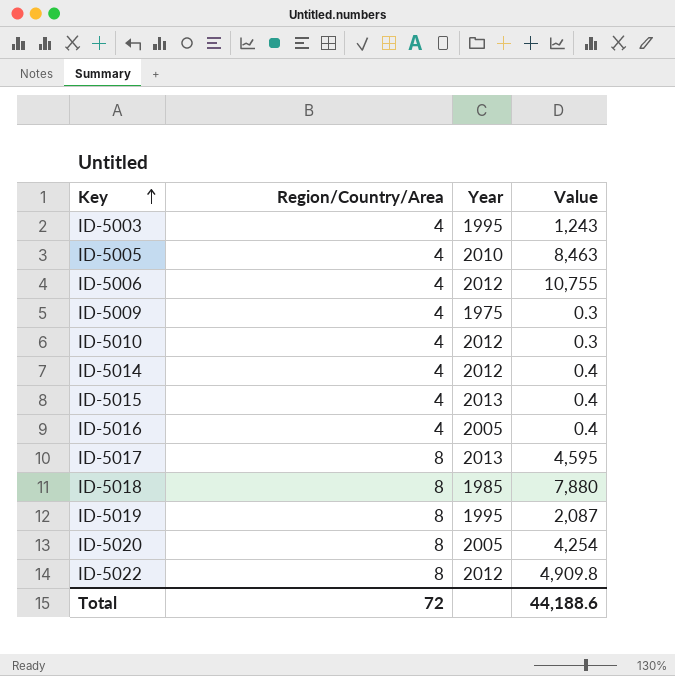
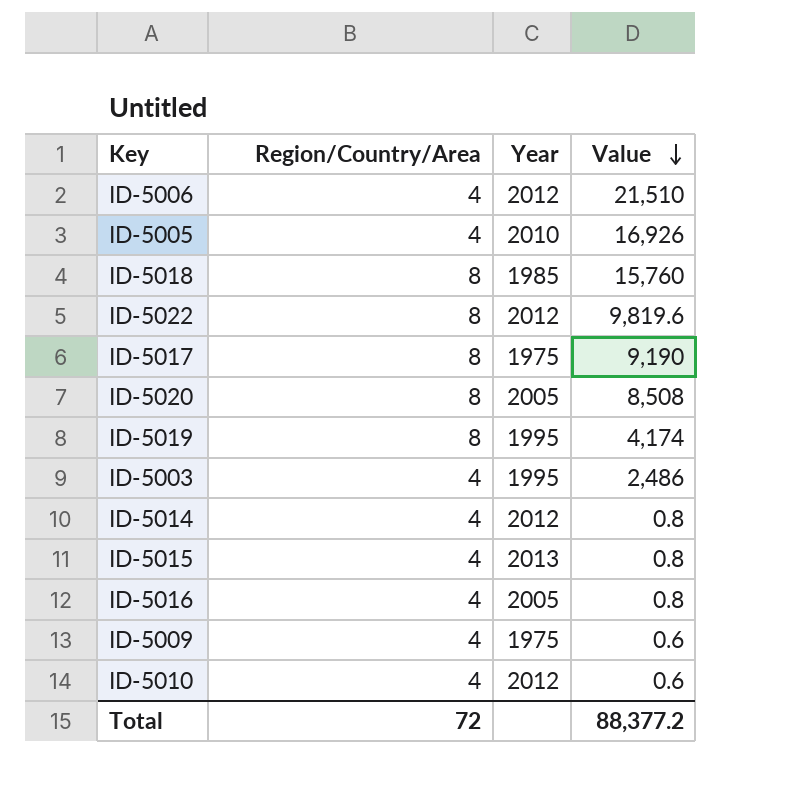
row order: Key ascending -> Value descending
ID-5006 | Value: 10,755 -> 21,510
ID-5005 | Value: 8,463 -> 16,926
ID-5018 | Value: 7,880 -> 15,760
ID-5022 | Value: 4,909.8 -> 9,819.6
ID-5017 | Year: 2013 -> 1975
ID-5017 | Value: 4,595 -> 9,190
ID-5020 | Value: 4,254 -> 8,508
ID-5019 | Value: 2,087 -> 4,174
ID-5003 | Value: 1,243 -> 2,486
ID-5014 | Value: 0.4 -> 0.8
ID-5015 | Value: 0.4 -> 0.8
ID-5016 | Value: 0.4 -> 0.8
ID-5009 | Value: 0.3 -> 0.6
ID-5010 | Value: 0.3 -> 0.6
Total | Value: 44,188.6 -> 88,377.2

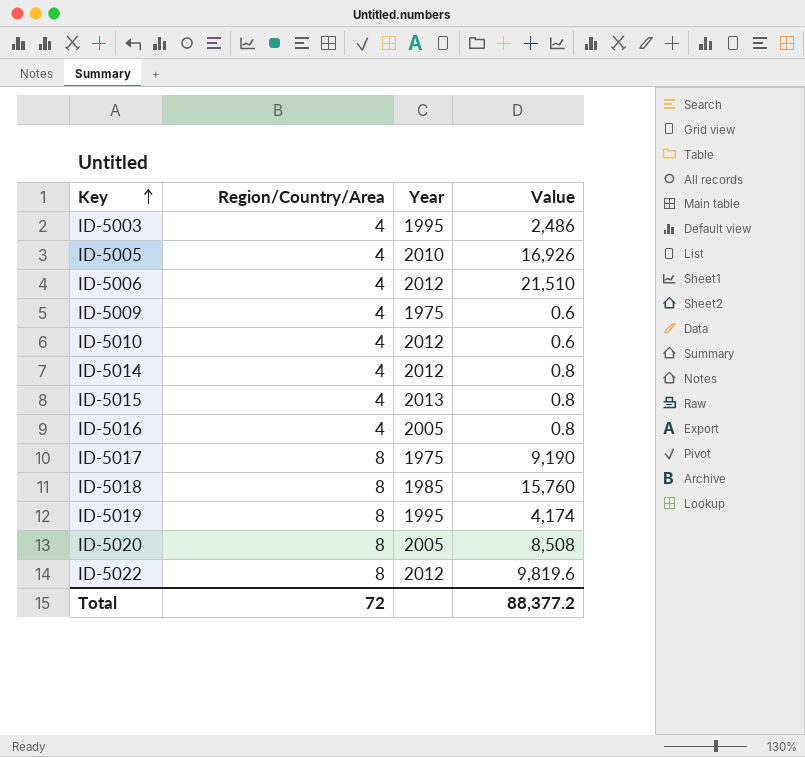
row order: Value descending -> Key ascending

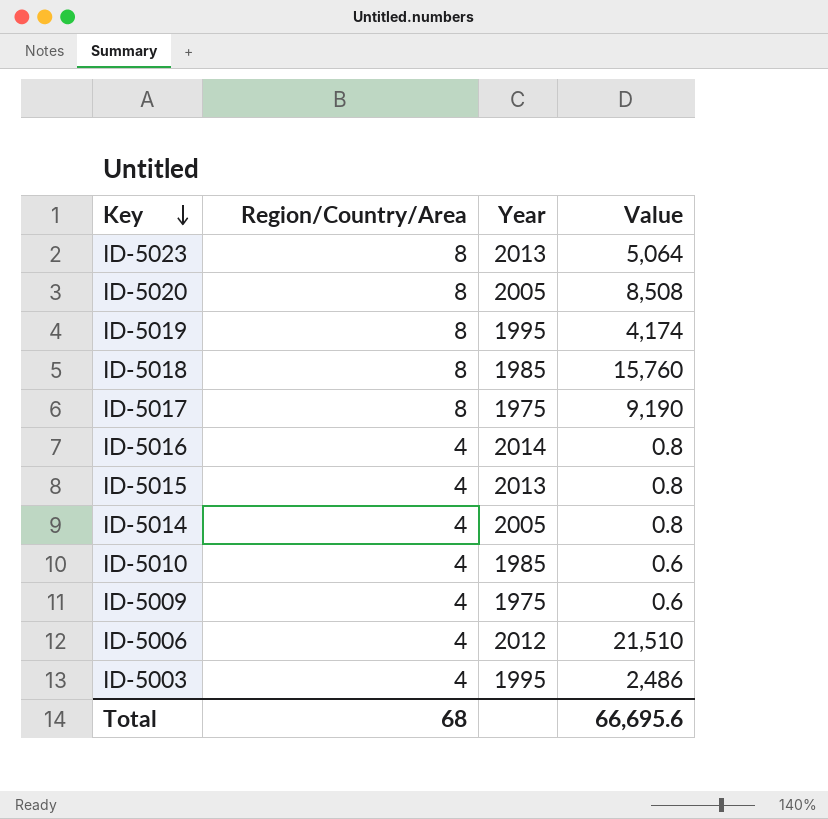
row order: Key ascending -> Key descending
row ID-5005: 4 | 2010 | 16,926 -> none
row ID-5022: 8 | 2012 | 9,819.6 -> none
row ID-5023: none -> 8 | 2013 | 5,064
ID-5016 | Year: 2005 -> 2014
ID-5014 | Year: 2012 -> 2005
ID-5010 | Year: 2012 -> 1985
Total | Region/Country/Area: 72 -> 68
Total | Value: 88,377.2 -> 66,695.6

